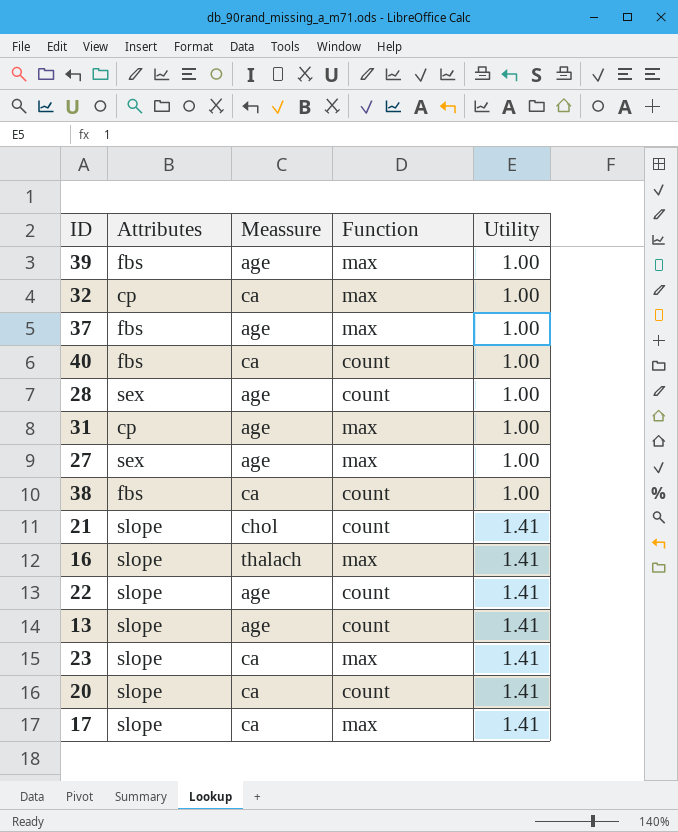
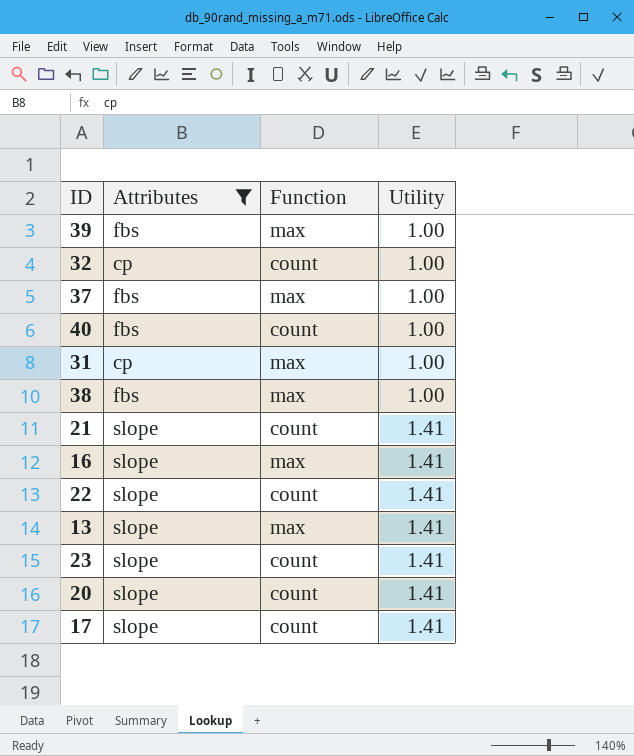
filter: none -> Attributes != sex
column Meassure | position: 3 -> none
32 | Function: max -> count
38 | Function: count -> max
13 | Function: count -> max
23 | Function: max -> count
17 | Function: max -> count

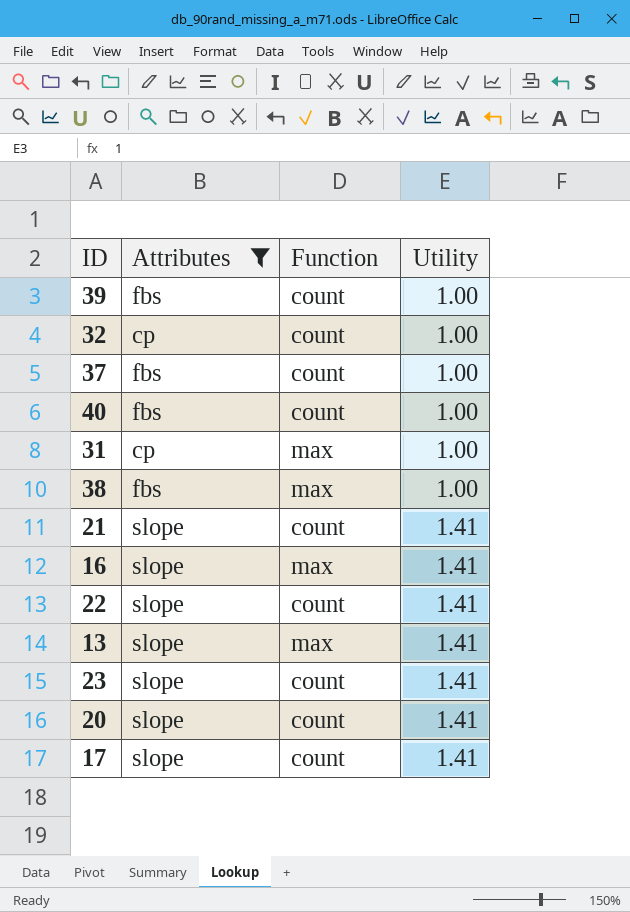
39 | Function: max -> count
37 | Function: max -> count

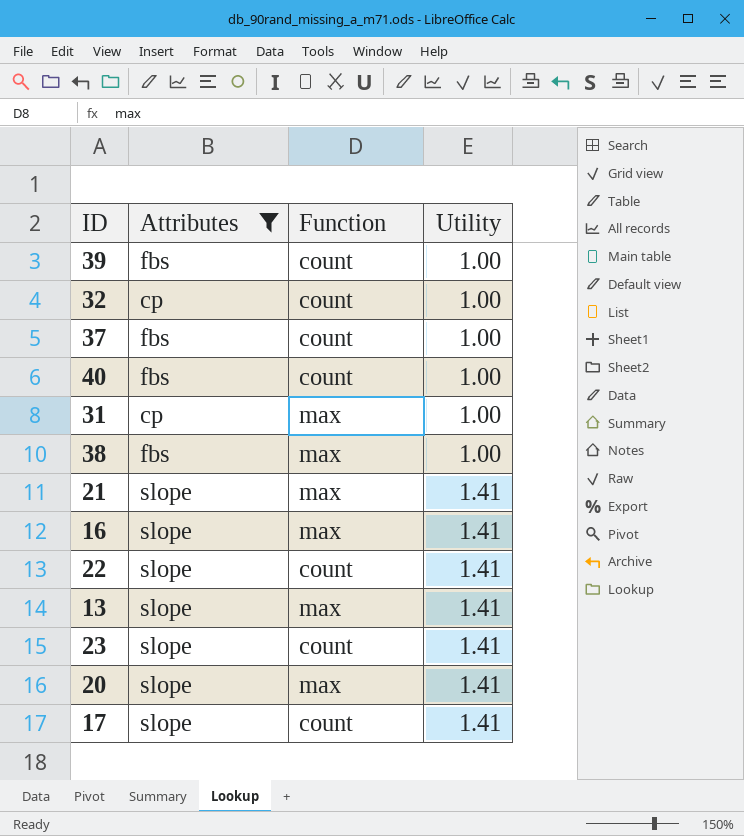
21 | Function: count -> max
20 | Function: count -> max

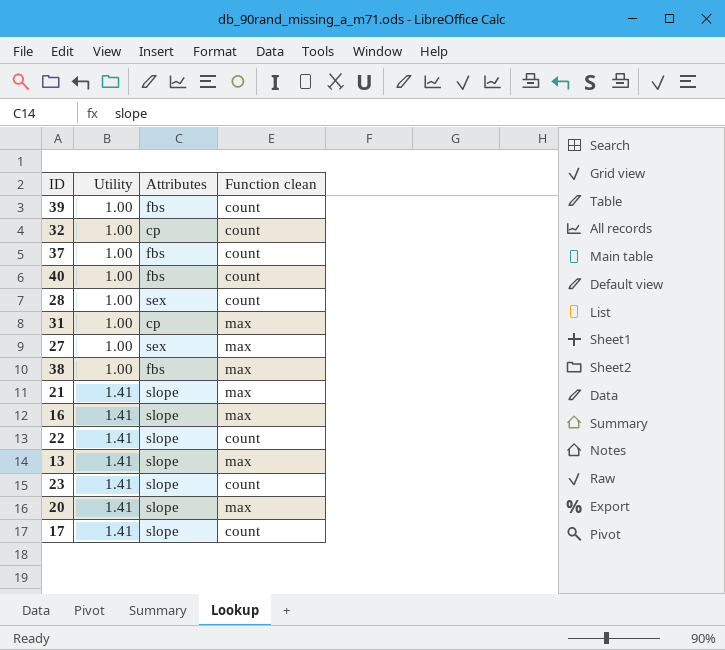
filter: Attributes != sex -> none
column Utility | position: 4 -> 2
column name: Function -> Function clean

